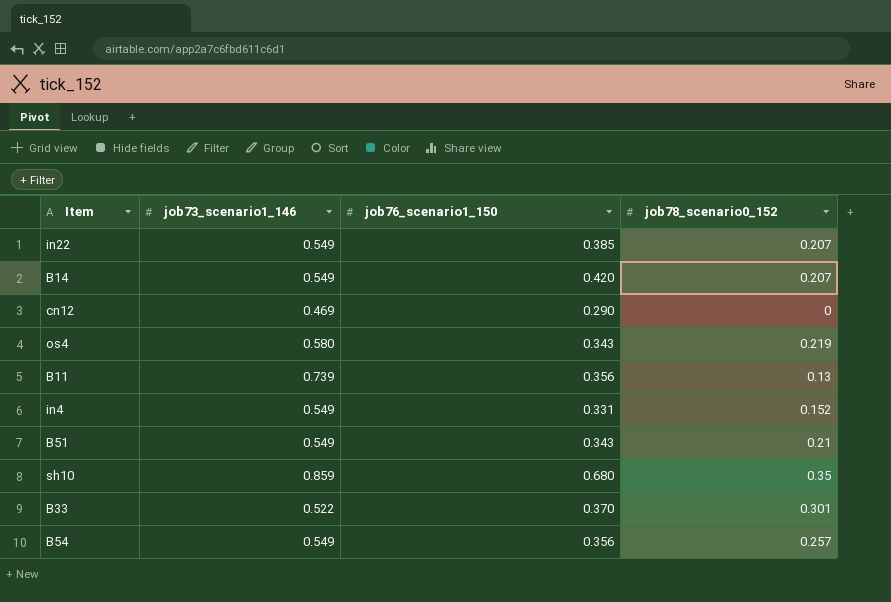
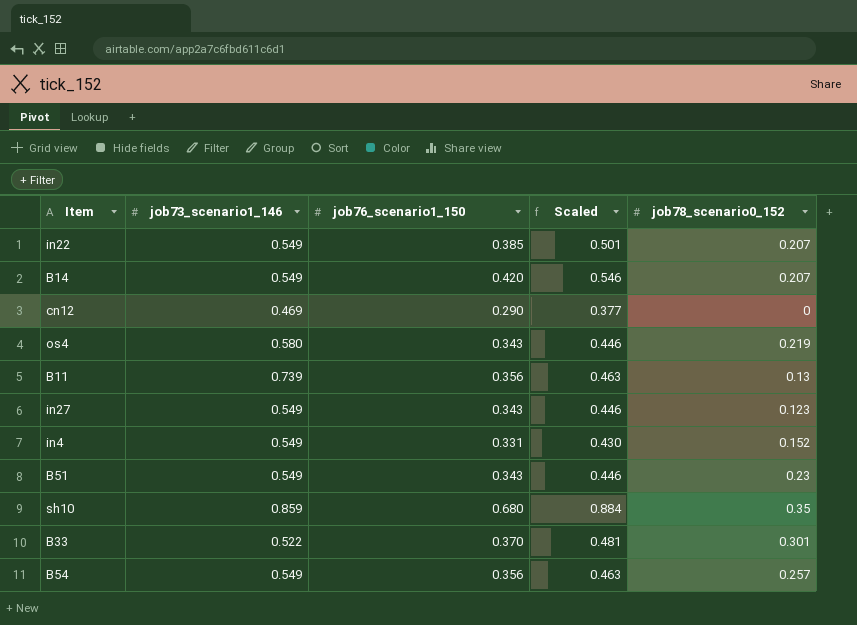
column Scaled | formula: none -> [job76_scenario1_150] * 1.3
row in27: none -> 0.549 | 0.343 | 0.446 | 0.123
B51 | job78_scenario0_152: 0.21 -> 0.23

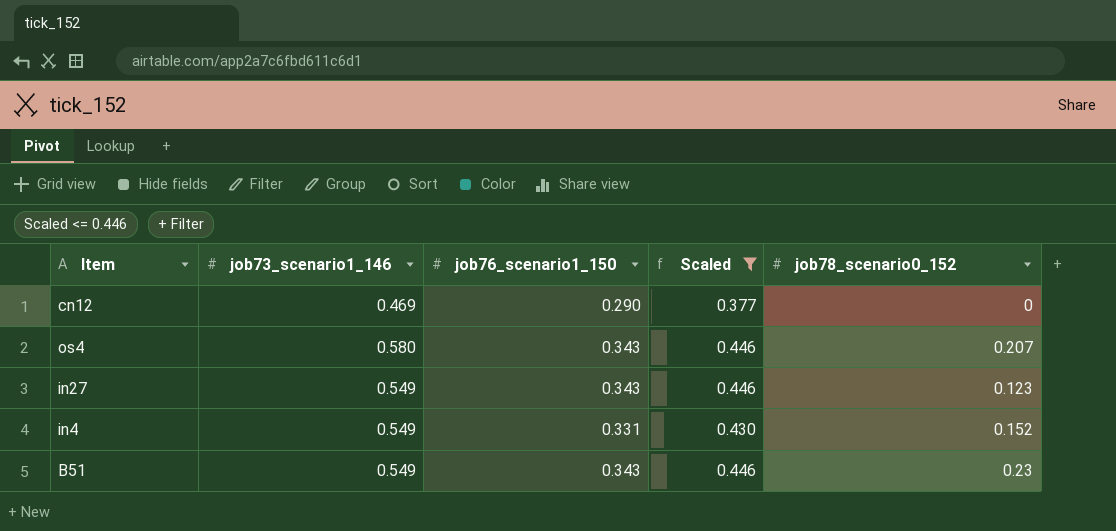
filter: none -> Scaled <= 0.446
os4 | job78_scenario0_152: 0.219 -> 0.207

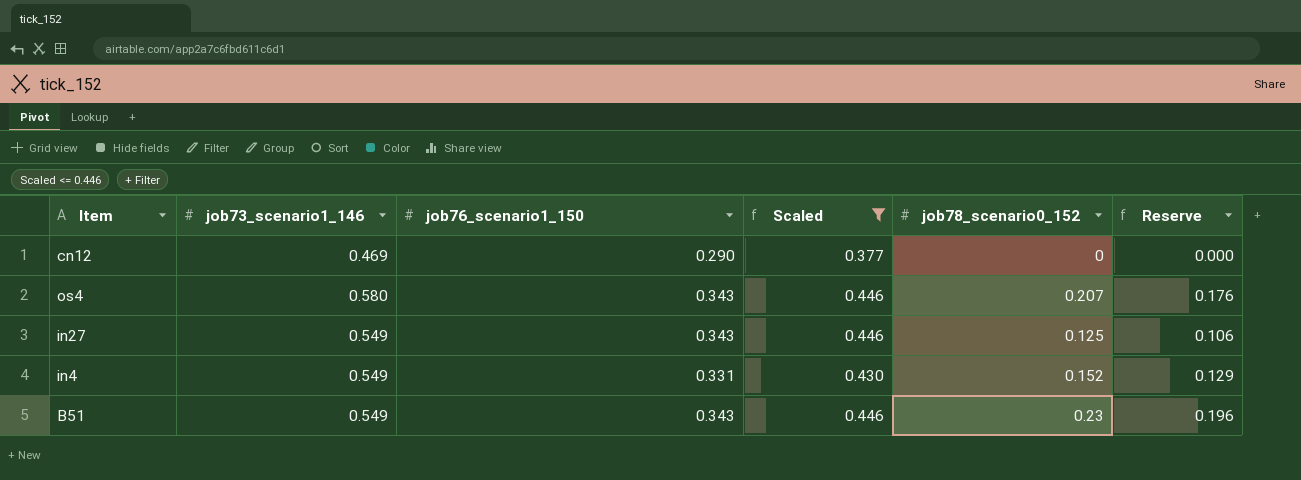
column Reserve | formula: none -> [job78_scenario0_152] * 0.85
in27 | job78_scenario0_152: 0.123 -> 0.125

